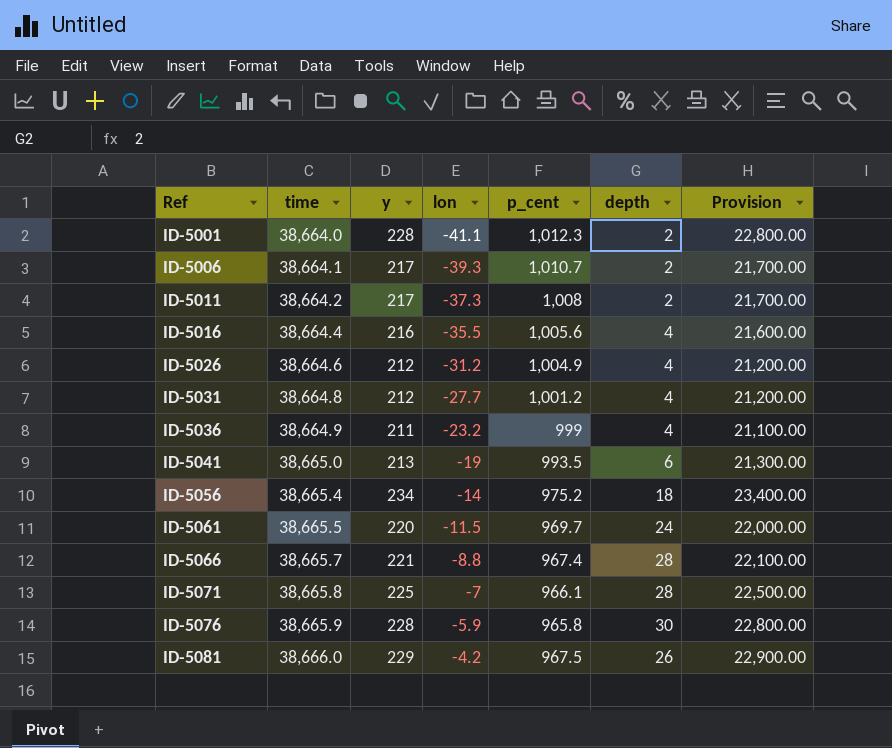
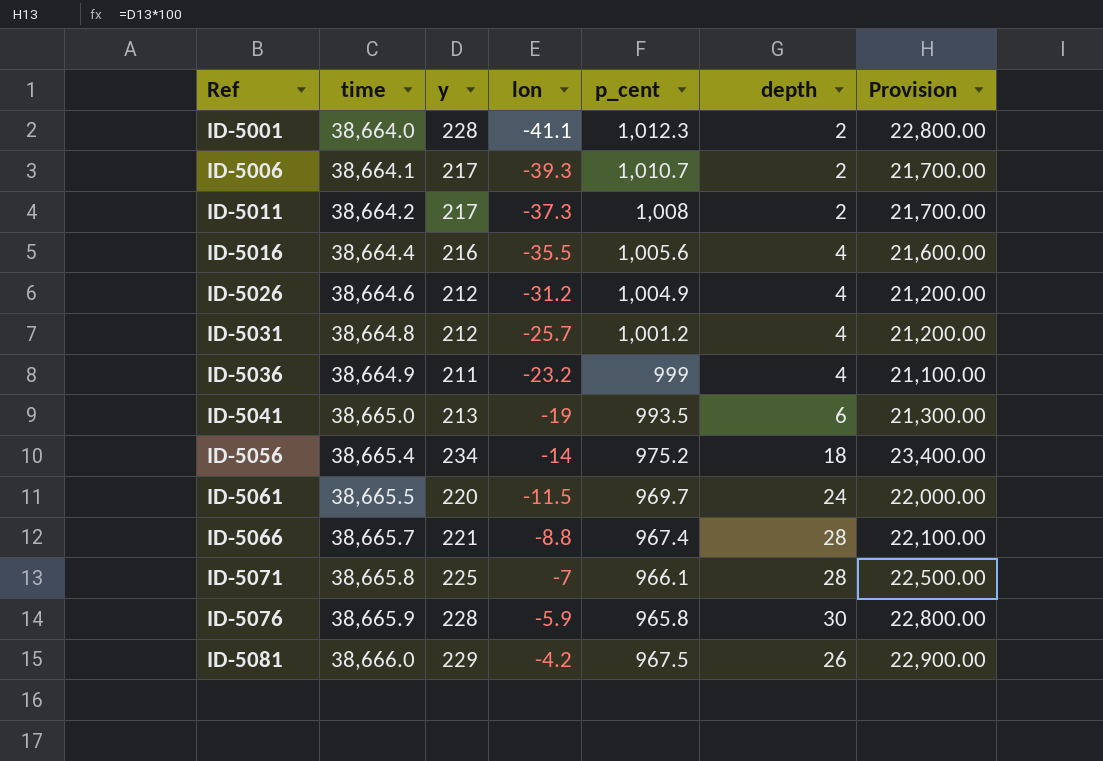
ID-5031 | lon: -27.7 -> -25.7

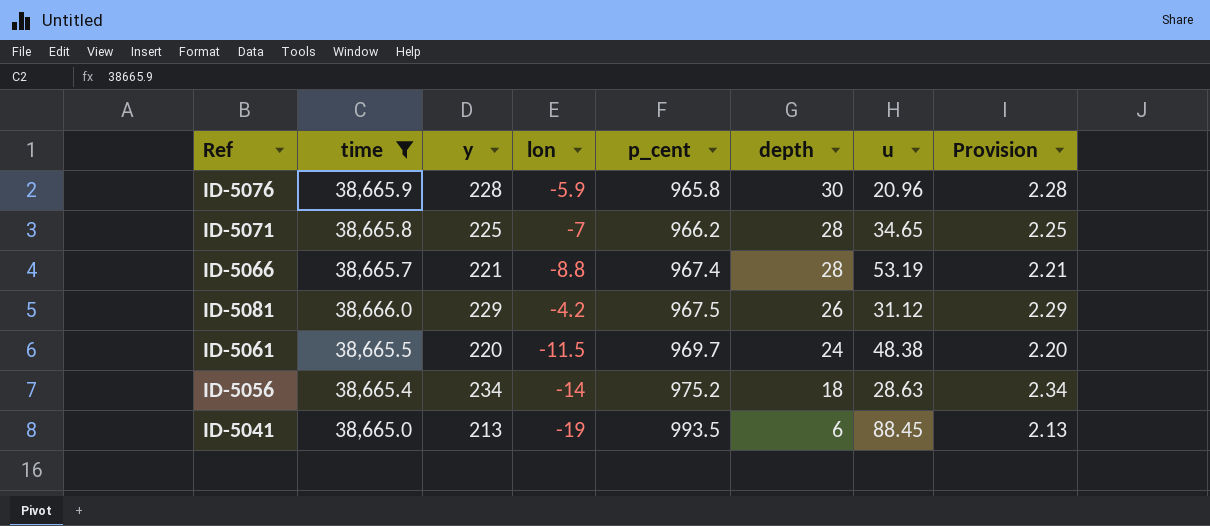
filter: none -> time >= 38,665.0
row order: Ref ascending -> p_cent ascending
column u | position: none -> 7
column Provision | formula: [y] * 100 -> [y] * 0.01
ID-5071 | p_cent: 966.1 -> 966.2

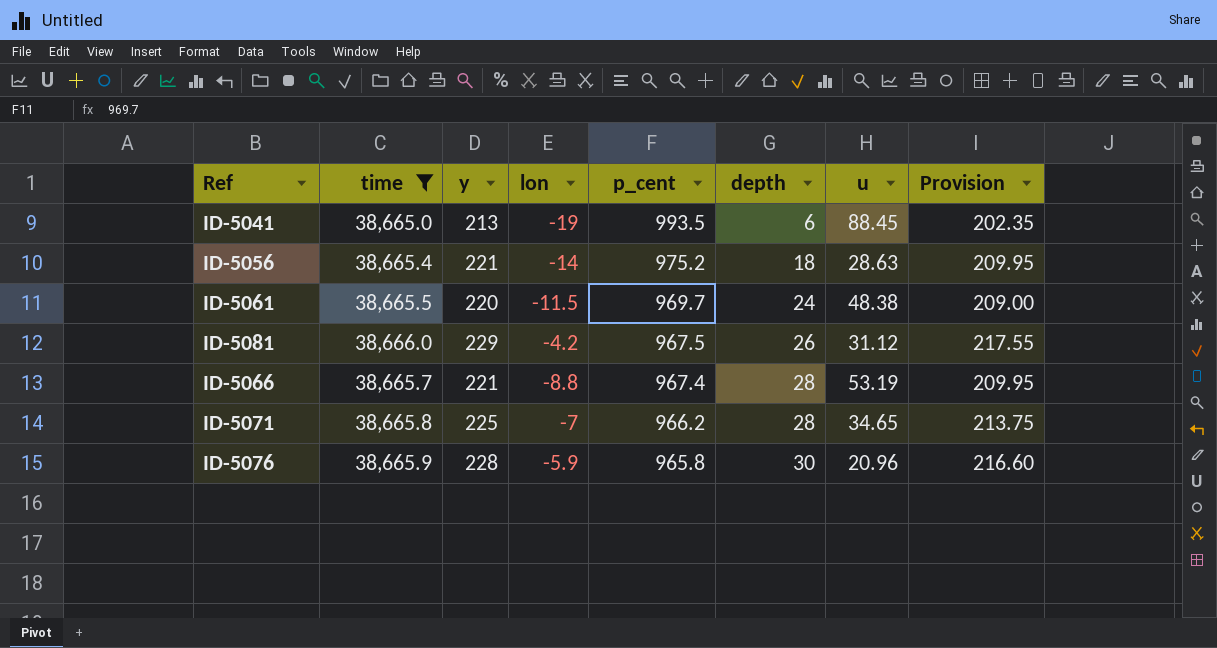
row order: p_cent ascending -> p_cent descending
column Provision | formula: [y] * 0.01 -> [y] * 0.95
ID-5056 | y: 234 -> 221

